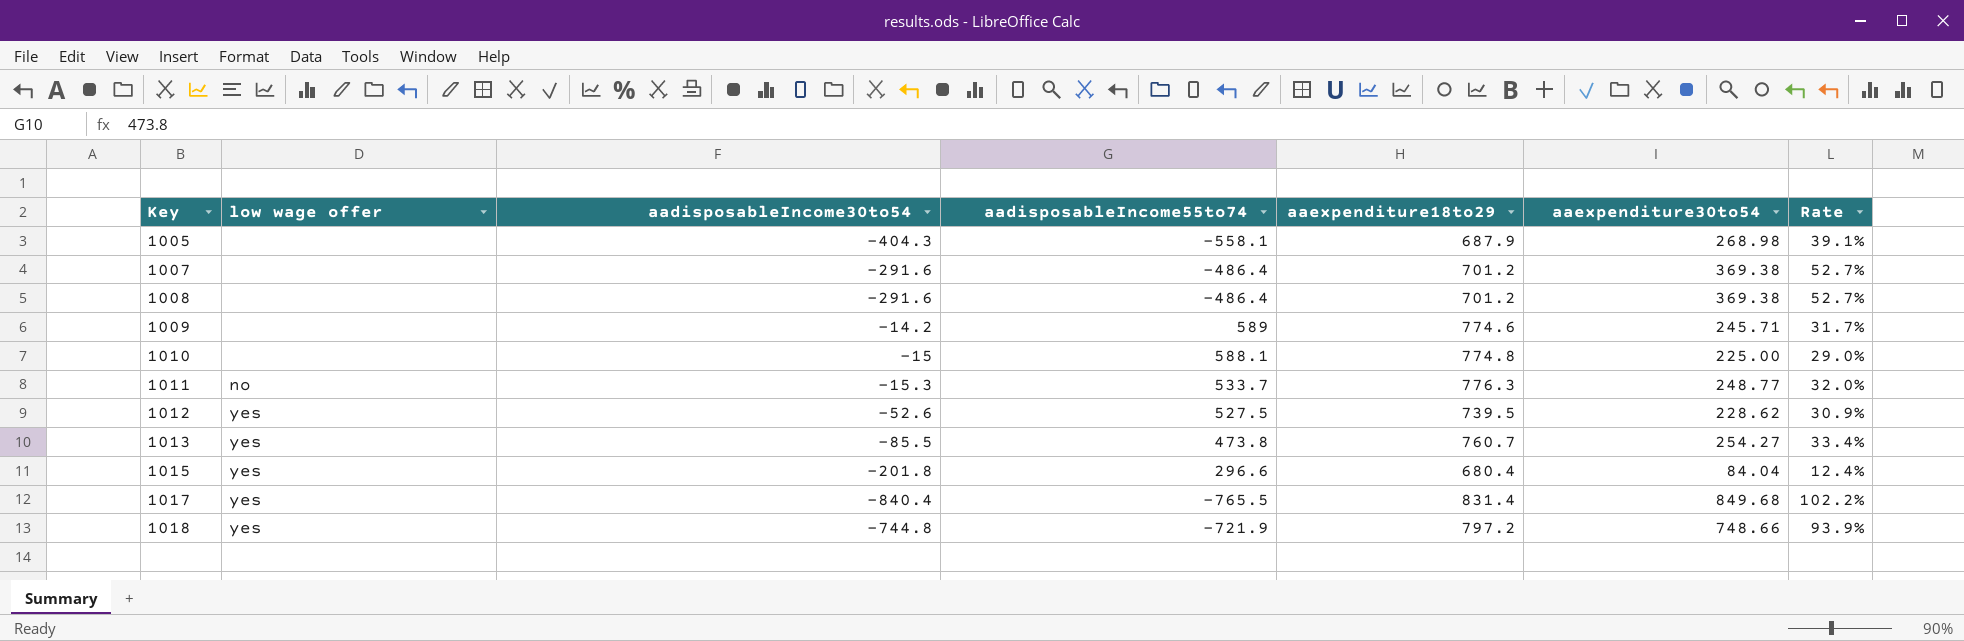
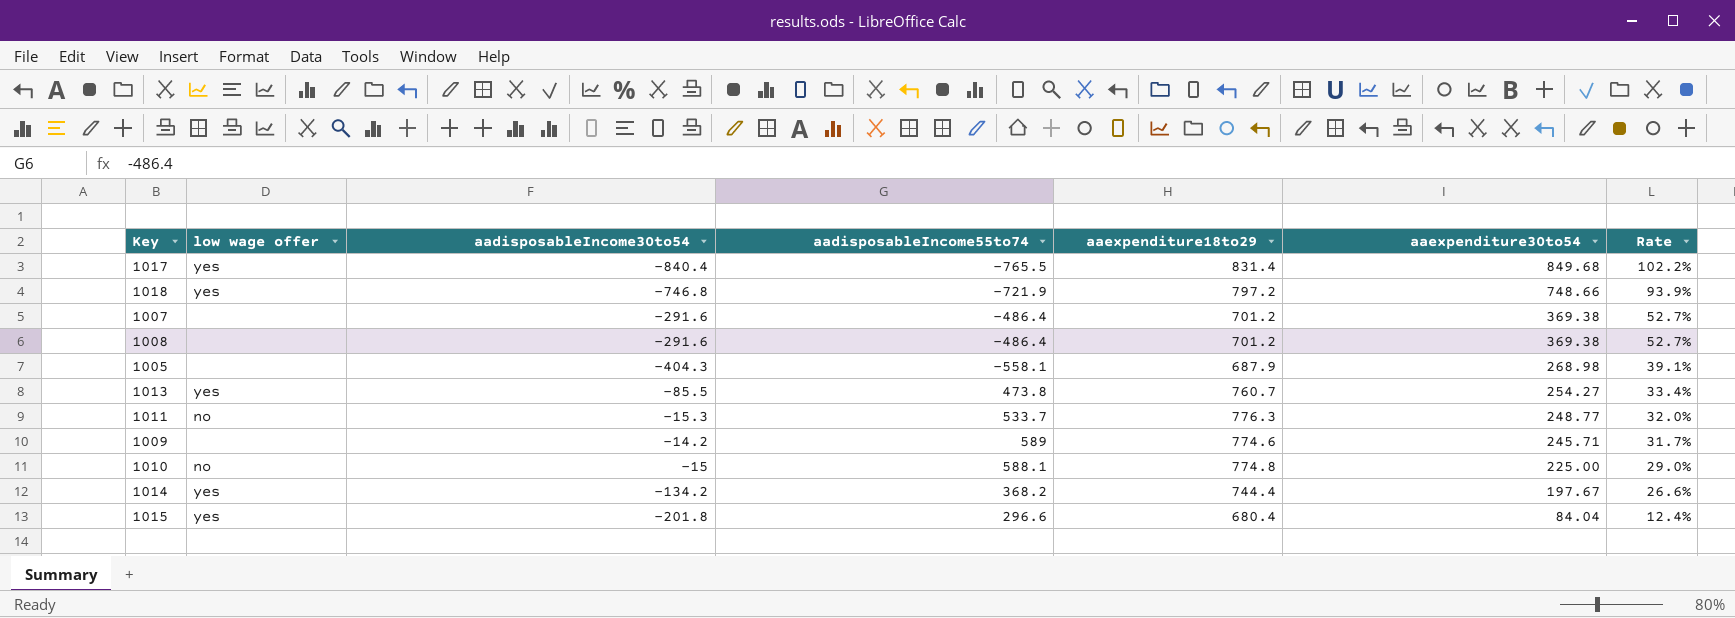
row order: Key ascending -> aaexpenditure30to54 descending
row 1012: yes | -52.6 | 527.5 | 739.5 | 228.62 | 30.9% -> none
1018 | aadisposableIncome30to54: -744.8 -> -746.8
1010 | low wage offer: none -> no
row 1014: none -> yes | -134.2 | 368.2 | 744.4 | 197.67 | 26.6%

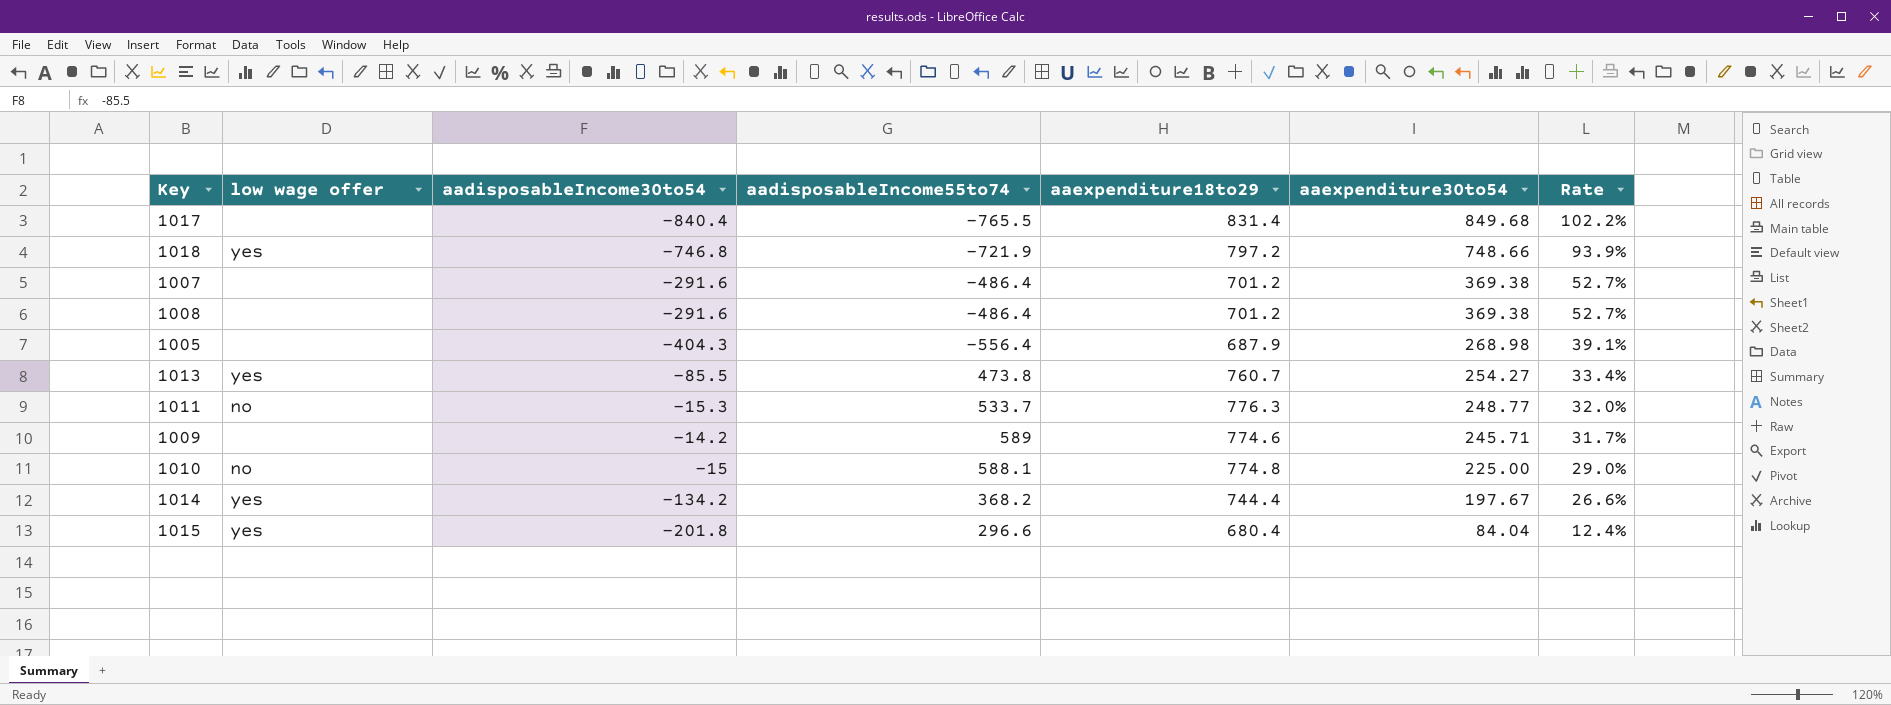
1017 | low wage offer: yes -> none
1005 | aadisposableIncome55to74: -558.1 -> -556.4

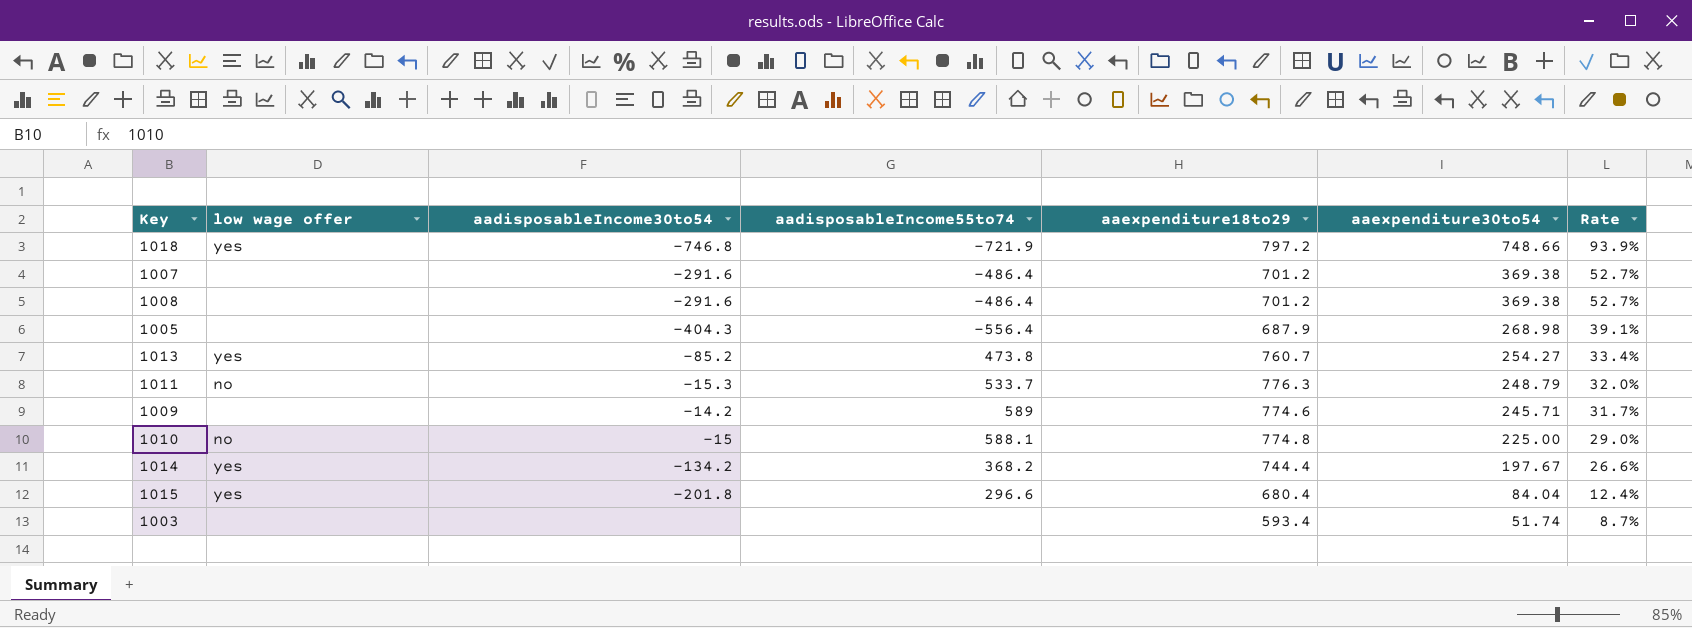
row 1017: none | -840.4 | -765.5 | 831.4 | 849.68 | 102.2% -> none
1013 | aadisposableIncome30to54: -85.5 -> -85.2
1011 | aaexpenditure30to54: 248.77 -> 248.79
row 1003: none -> none | none | none | 593.4 | 51.74 | 8.7%

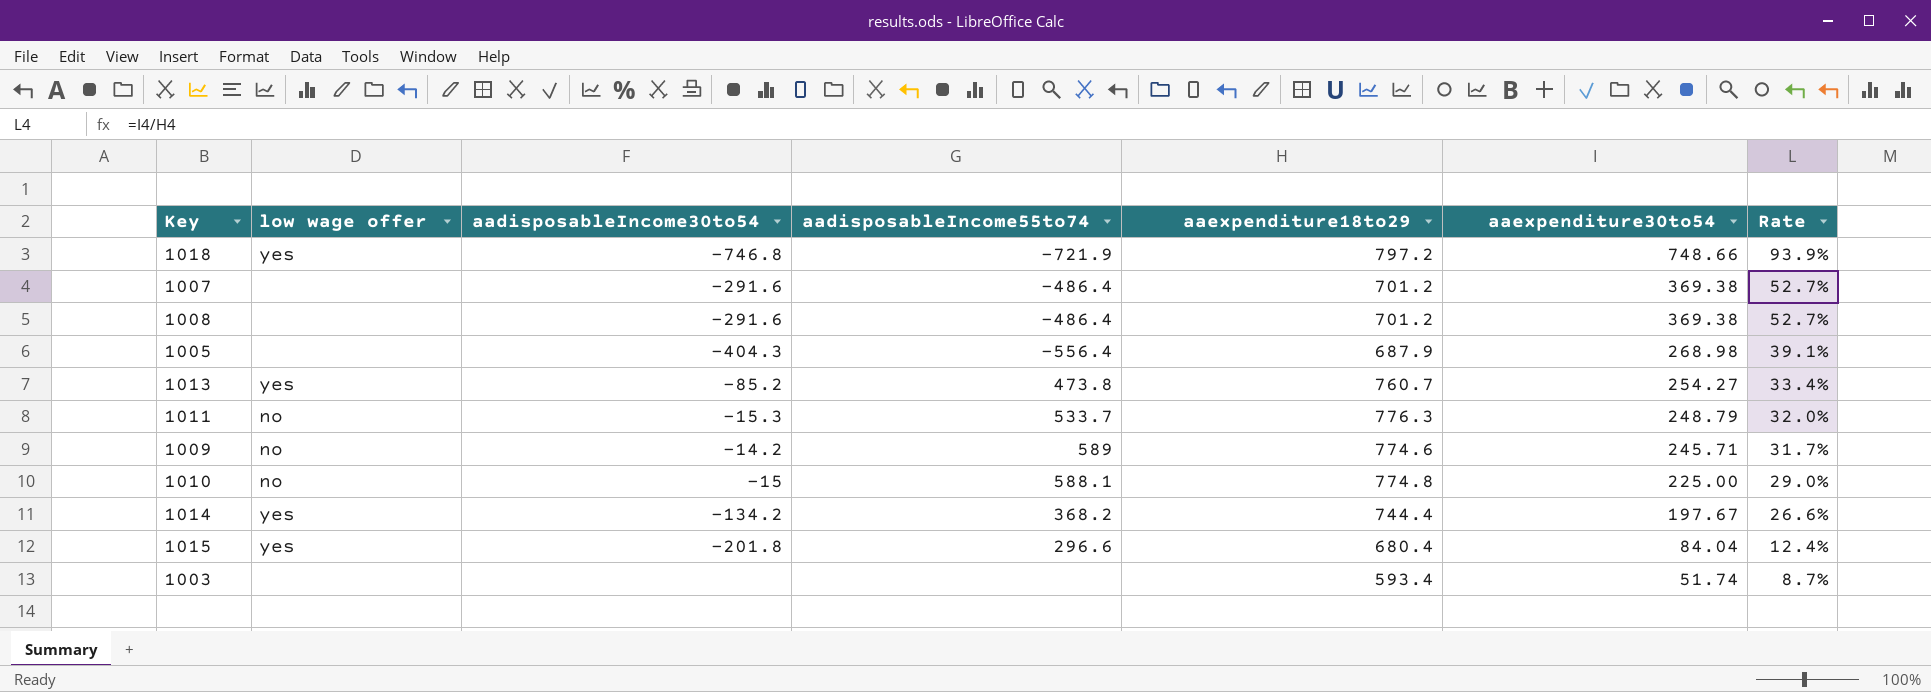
1009 | low wage offer: none -> no

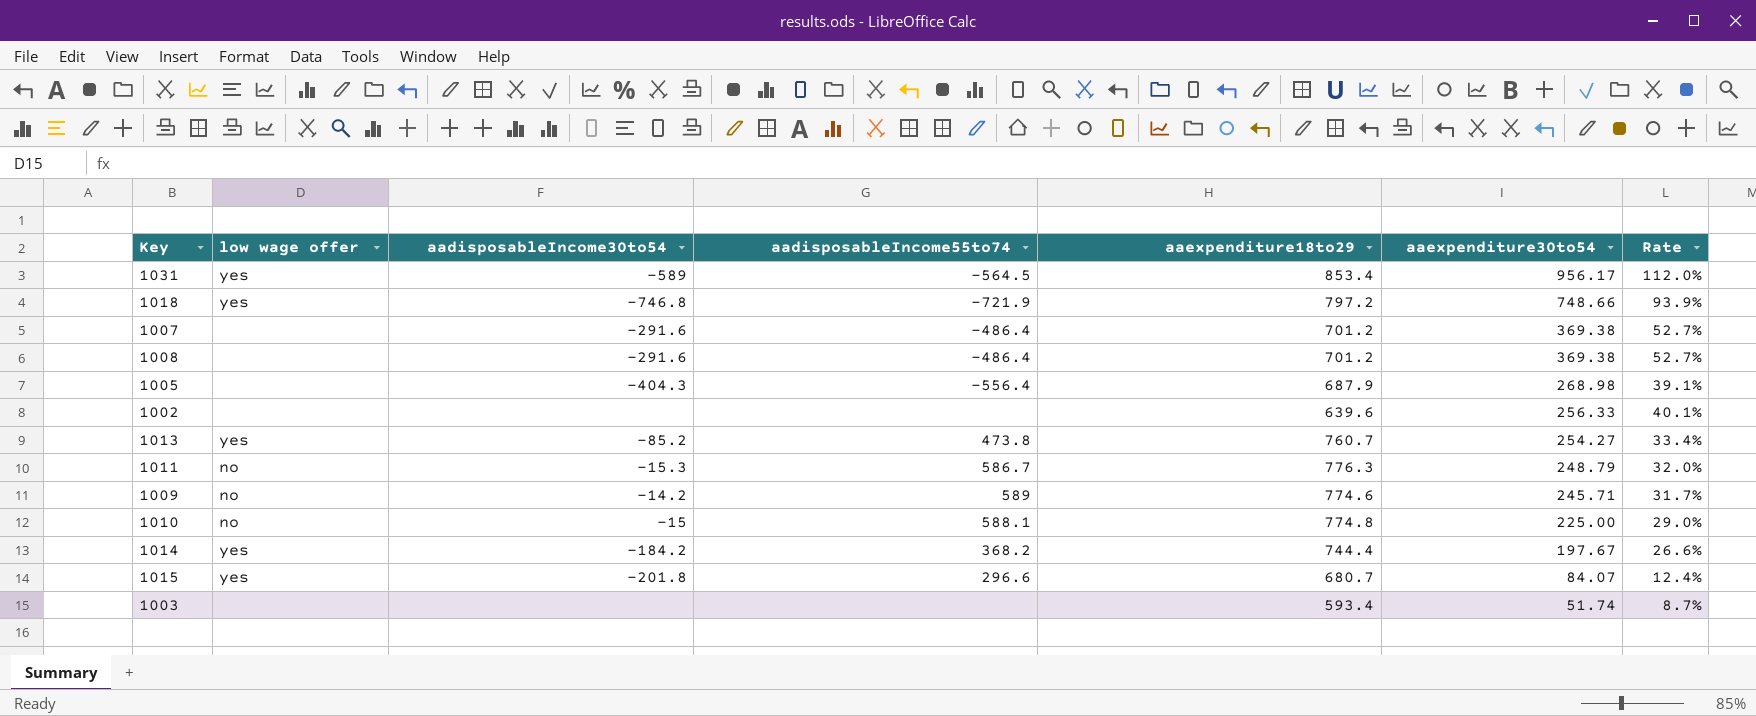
row 1031: none -> yes | -589 | -564.5 | 853.4 | 956.17 | 112.0%
row 1002: none -> none | none | none | 639.6 | 256.33 | 40.1%
1011 | aadisposableIncome55to74: 533.7 -> 586.7
1014 | aadisposableIncome30to54: -134.2 -> -184.2
1015 | aaexpenditure18to29: 680.4 -> 680.7
1015 | aaexpenditure30to54: 84.04 -> 84.07

